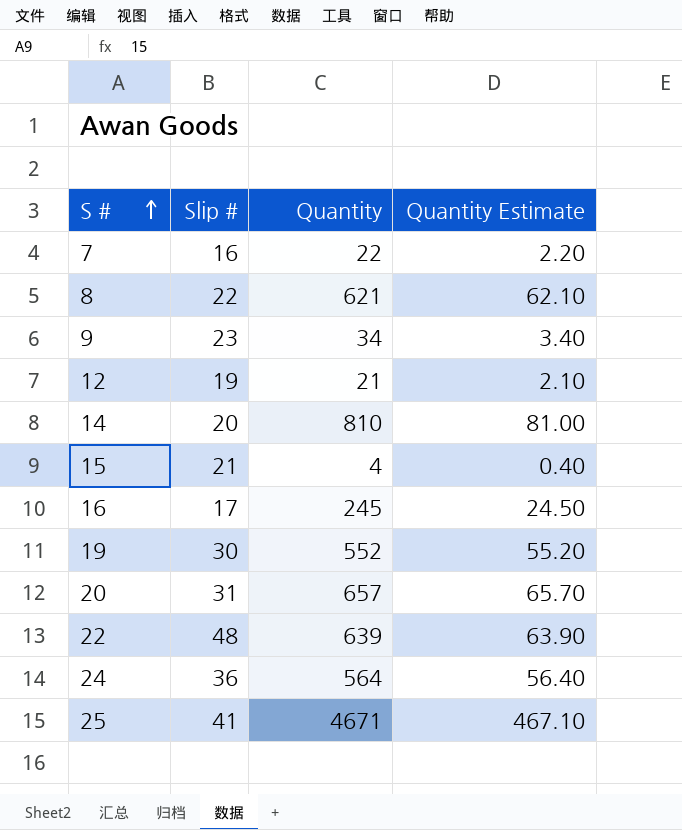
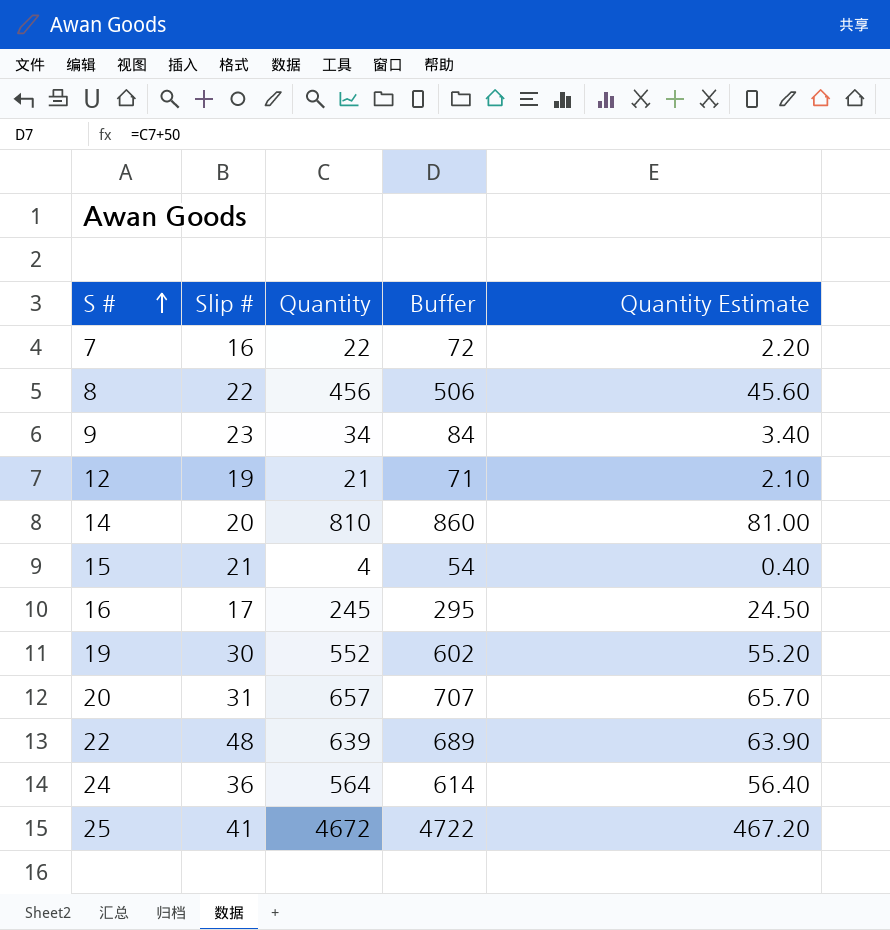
column Buffer | formula: none -> [Quantity] + 50
8 | Quantity: 621 -> 456
8 | Quantity Estimate: 62.10 -> 45.60
25 | Quantity: 4671 -> 4672
25 | Quantity Estimate: 467.10 -> 467.20

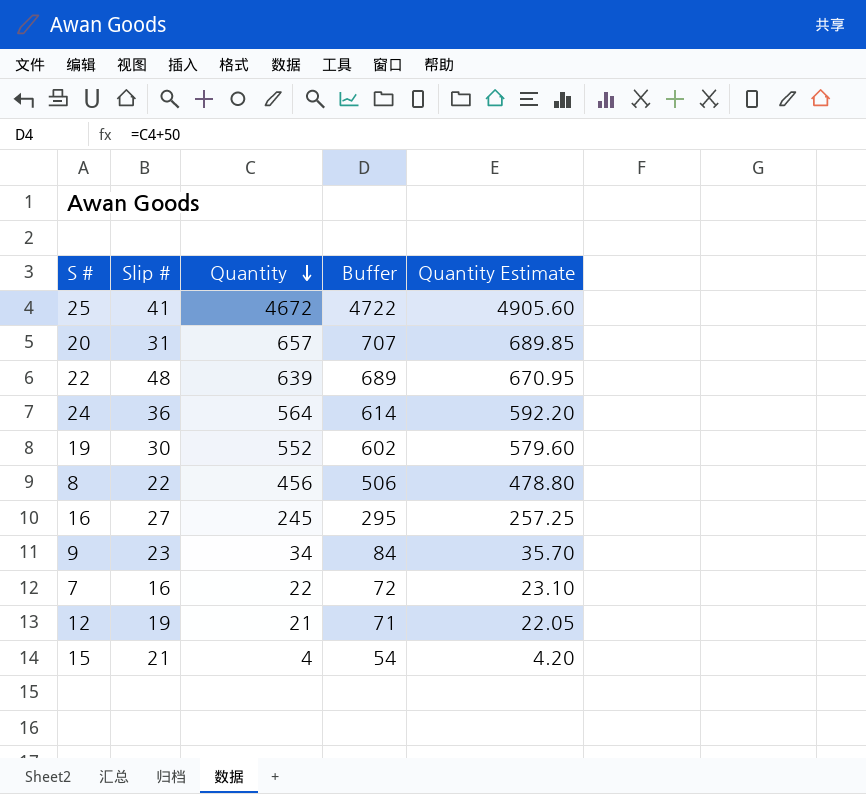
row order: S # ascending -> Quantity descending
column Quantity Estimate | formula: [Quantity] * 0.1 -> [Quantity] * 1.05
row 14: 20 | 810 | 860 | 81.00 -> none
16 | Slip #: 17 -> 27

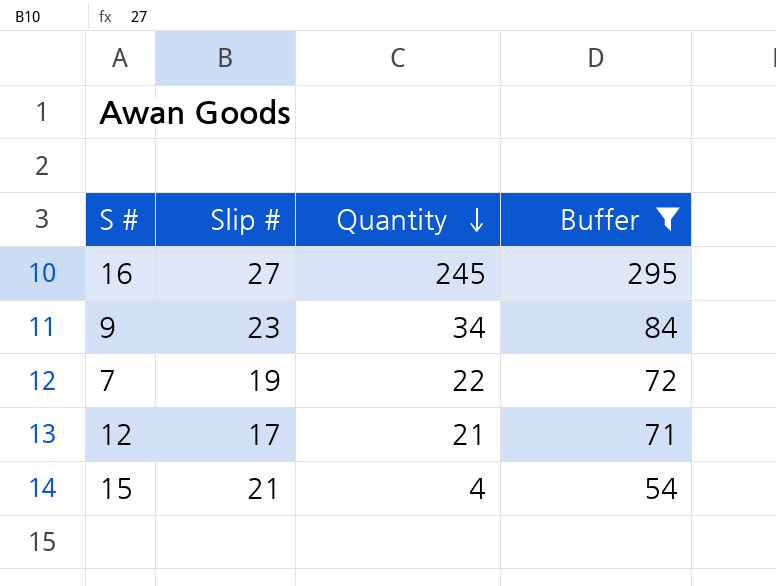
filter: none -> Buffer <= 295
column Quantity Estimate | formula: [Quantity] * 1.05 -> none
7 | Slip #: 16 -> 19
12 | Slip #: 19 -> 17

